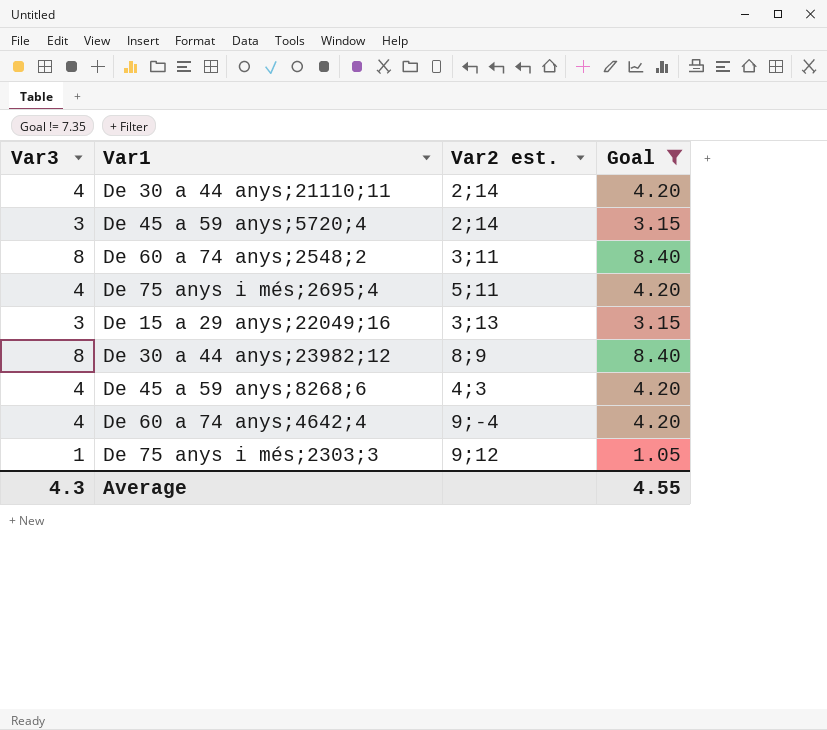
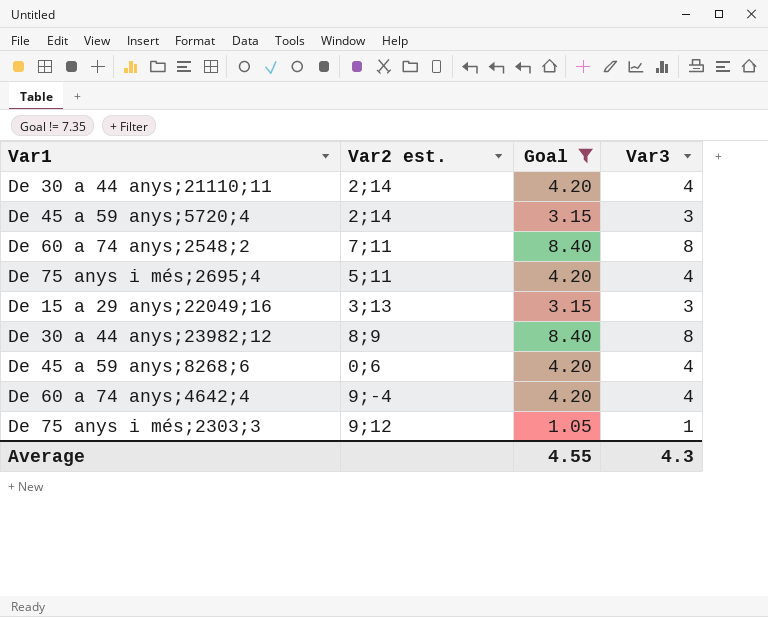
column Var3 | position: 1 -> 4
De 60 a 74 anys;2548;2 | Var2 est.: 3;11 -> 7;11
De 45 a 59 anys;8268;6 | Var2 est.: 4;3 -> 0;6

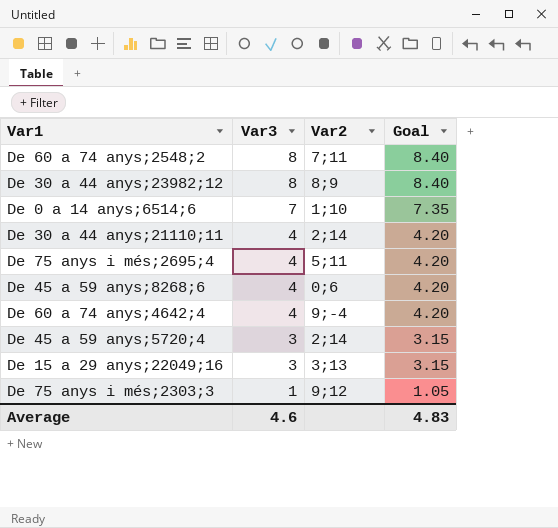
filter: Goal != 7.35 -> none
row order: none -> Var3 descending
column Var3 | position: 4 -> 2
column name: Var2 est. -> Var2
Average | Var3: 4.3 -> 4.6
Average | Goal: 4.55 -> 4.83

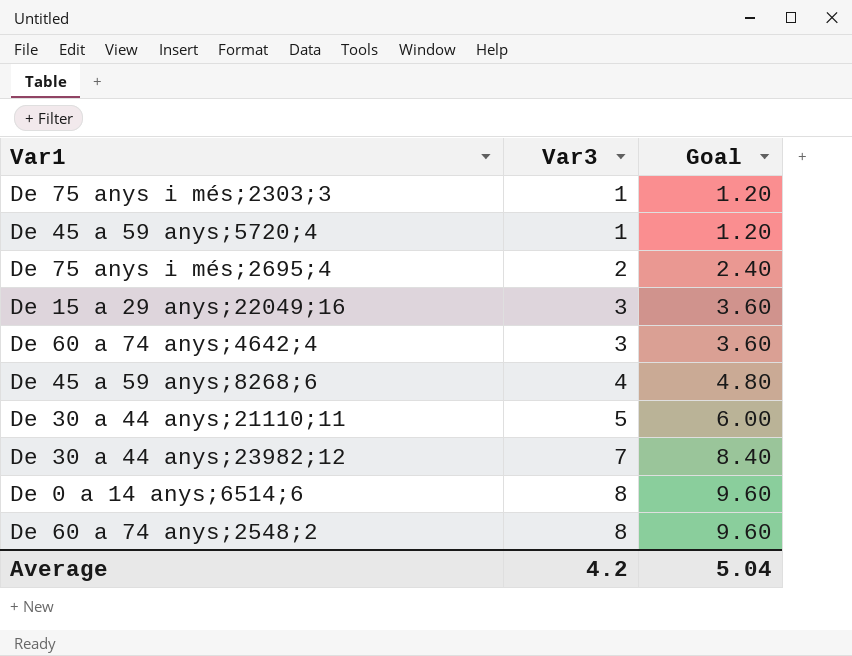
row order: Var3 descending -> Var3 ascending
column Var2 | position: 3 -> none
column Goal | formula: [Var3] * 1.05 -> [Var3] * 1.2
De 45 a 59 anys;5720;4 | Var3: 3 -> 1
De 75 anys i més;2695;4 | Var3: 4 -> 2
De 60 a 74 anys;4642;4 | Var3: 4 -> 3
De 30 a 44 anys;21110;11 | Var3: 4 -> 5
De 30 a 44 anys;23982;12 | Var3: 8 -> 7
De 0 a 14 anys;6514;6 | Var3: 7 -> 8
Average | Var3: 4.6 -> 4.2
Average | Goal: 4.83 -> 5.04

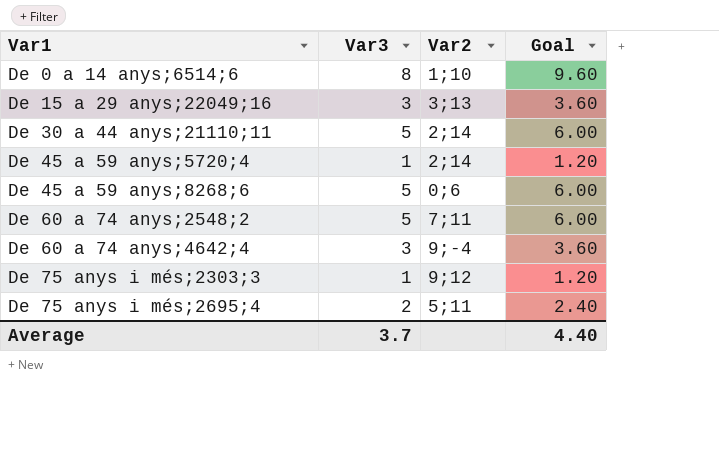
row order: Var3 ascending -> Var1 ascending
column Var2 | position: none -> 3
row De 30 a 44 anys;23982;12: 7 | 8.40 -> none
De 45 a 59 anys;8268;6 | Var3: 4 -> 5
De 45 a 59 anys;8268;6 | Goal: 4.80 -> 6.00
De 60 a 74 anys;2548;2 | Var3: 8 -> 5
De 60 a 74 anys;2548;2 | Goal: 9.60 -> 6.00
Average | Var3: 4.2 -> 3.7
Average | Goal: 5.04 -> 4.40

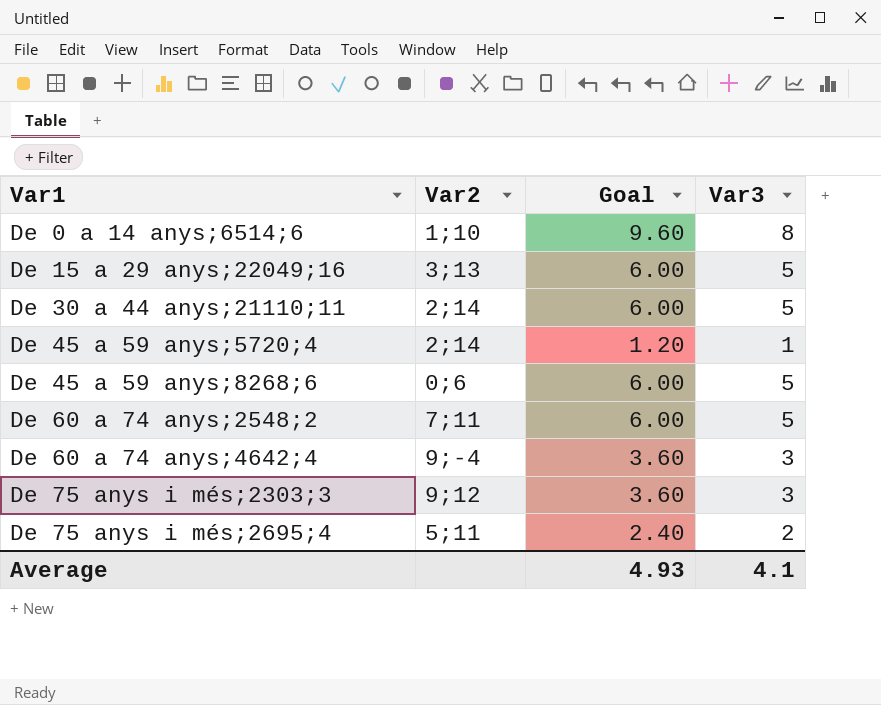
column Var3 | position: 2 -> 4
De 15 a 29 anys;22049;16 | Goal: 3.60 -> 6.00
De 15 a 29 anys;22049;16 | Var3: 3 -> 5
De 75 anys i més;2303;3 | Goal: 1.20 -> 3.60
De 75 anys i més;2303;3 | Var3: 1 -> 3
Average | Goal: 4.40 -> 4.93
Average | Var3: 3.7 -> 4.1

